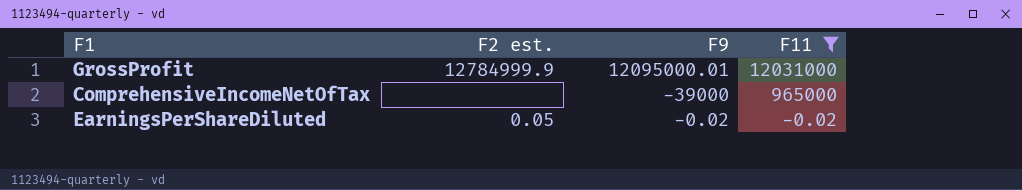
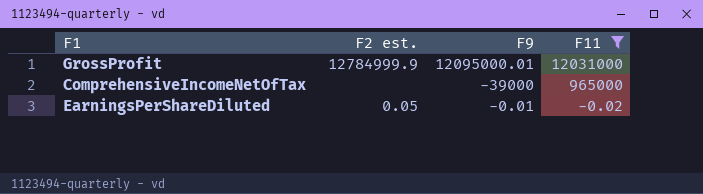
EarningsPerShareDiluted | F9: -0.02 -> -0.01

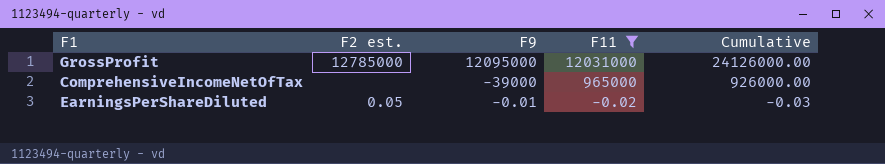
column Cumulative | formula: none -> [F9] + [F11]
GrossProfit | F2 est.: 12784999.9 -> 12785000
GrossProfit | F9: 12095000.01 -> 12095000

